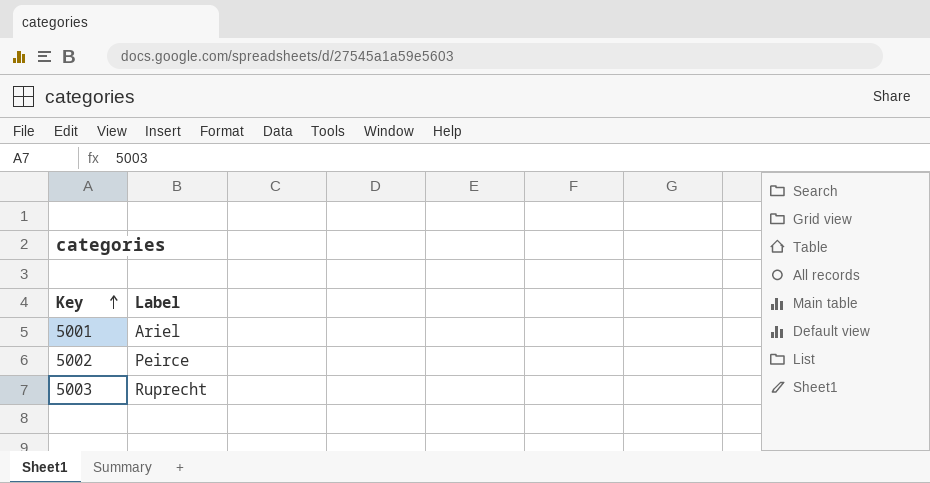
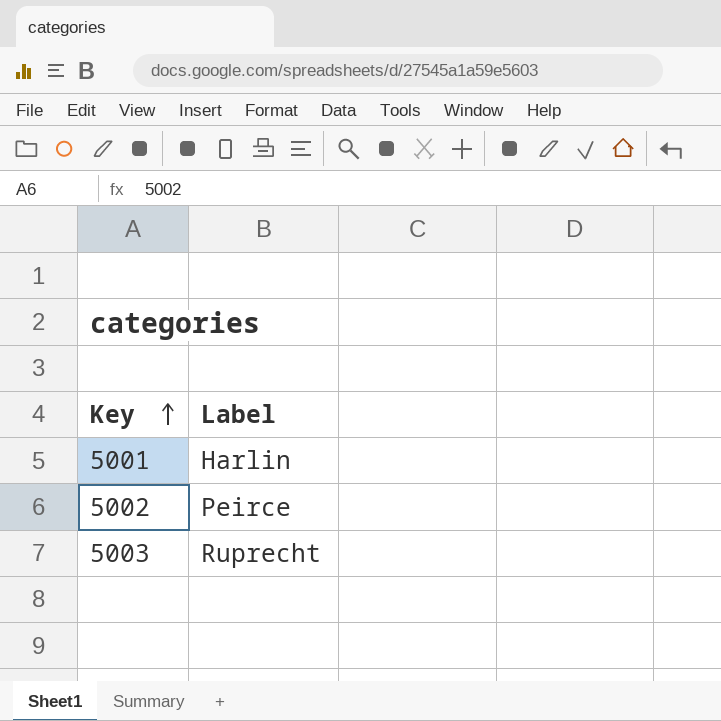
5001 | Label: Ariel -> Harlin

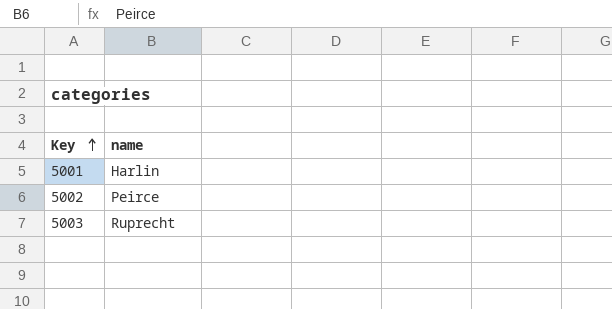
column name: Label -> name

